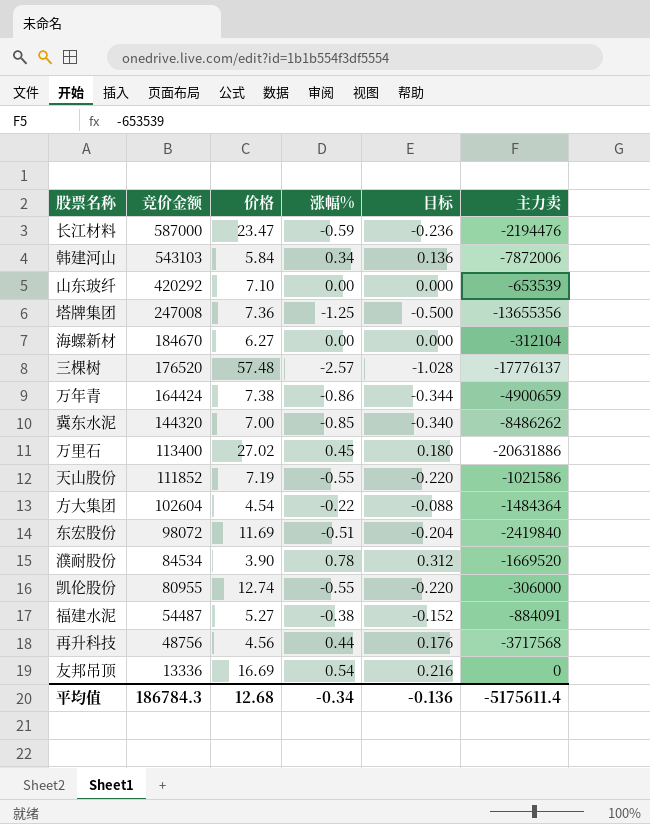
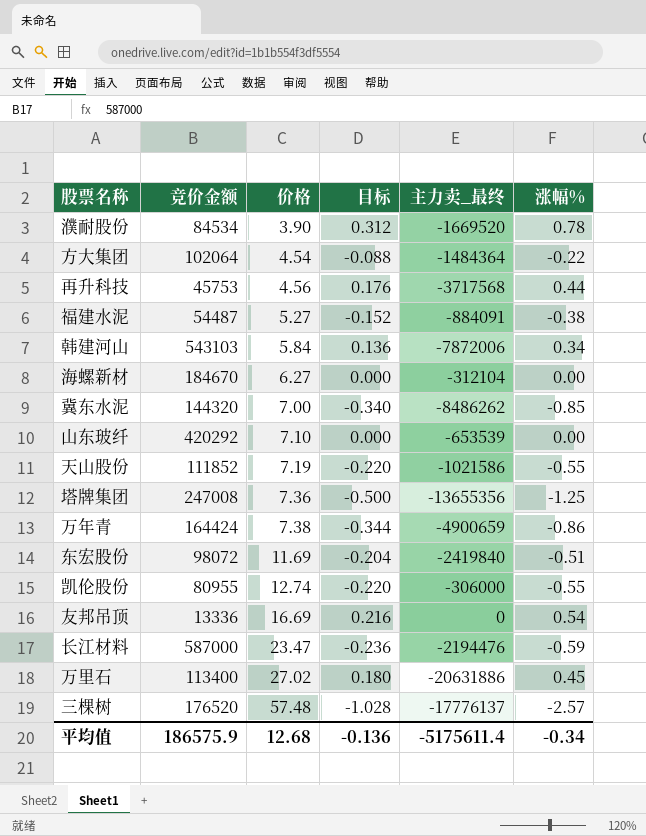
row order: 竞价金额 descending -> 价格 ascending
column name: 主力卖 -> 主力卖_最终
column 涨幅% | position: 4 -> 6
方大集团 | 竞价金额: 102604 -> 102064
再升科技 | 竞价金额: 48756 -> 45753
平均值 | 竞价金额: 186784.3 -> 186575.9

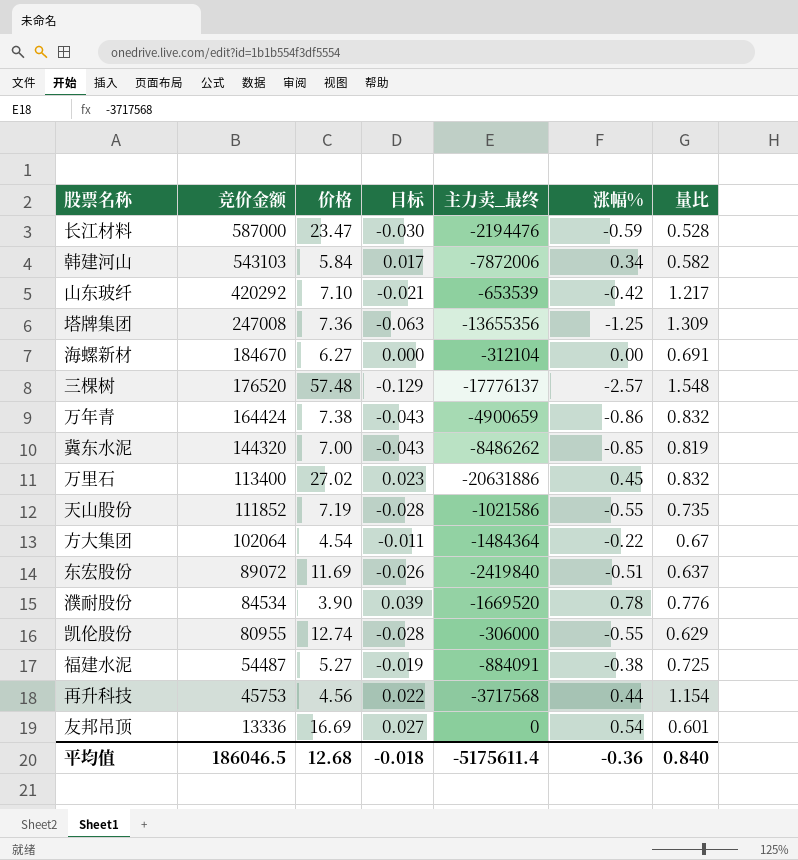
row order: 价格 ascending -> 竞价金额 descending
column 目标 | formula: [涨幅%] * 0.4 -> [涨幅%] * 0.05
column 量比 | position: none -> 7
山东玻纤 | 涨幅%: 0.00 -> -0.42
东宏股份 | 竞价金额: 98072 -> 89072
平均值 | 竞价金额: 186575.9 -> 186046.5
平均值 | 目标: -0.136 -> -0.018
平均值 | 涨幅%: -0.34 -> -0.36

